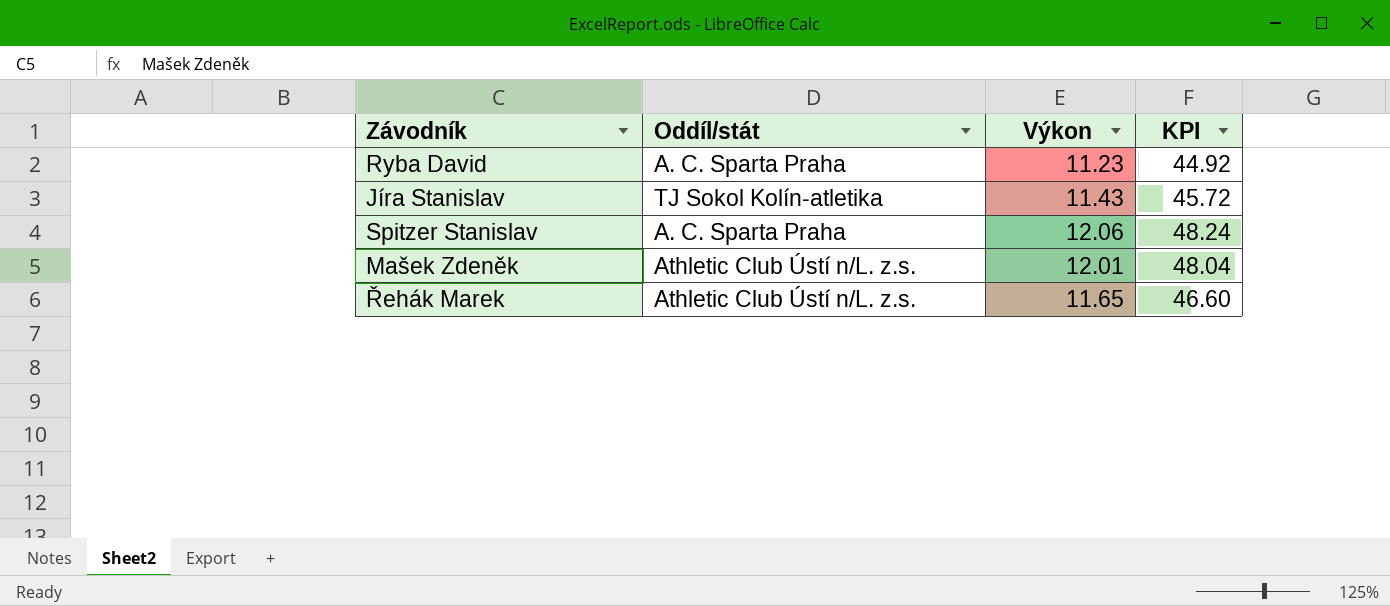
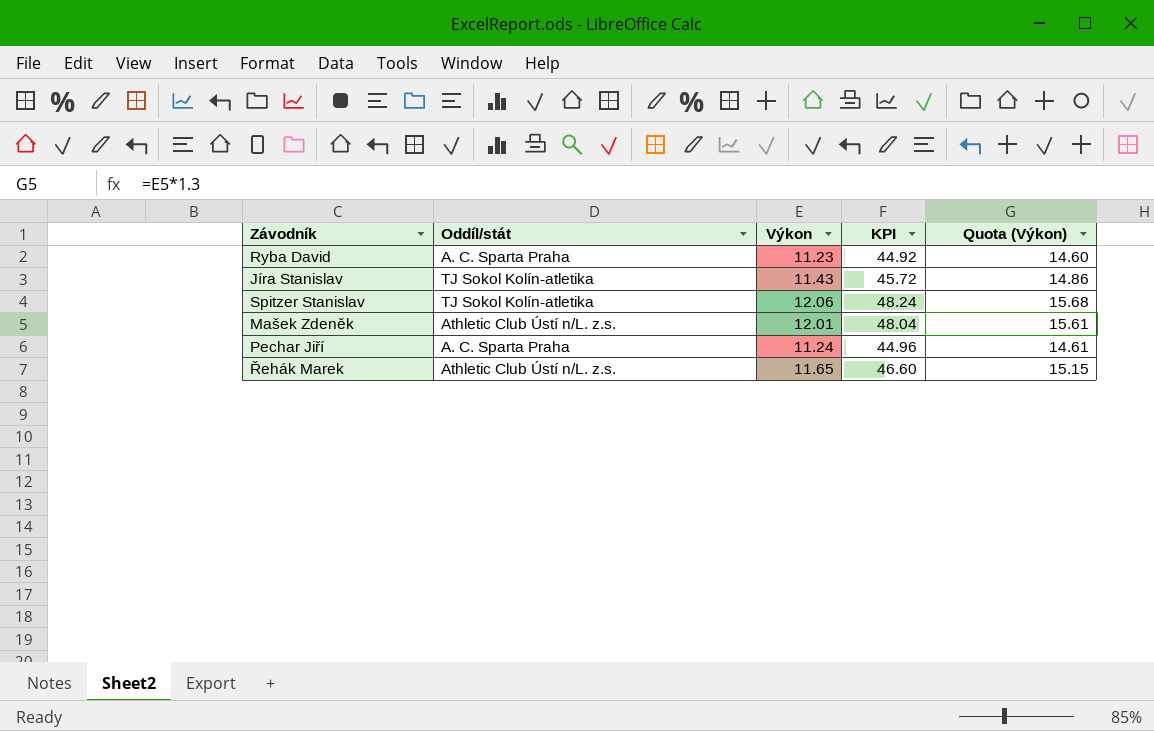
column Quota (Výkon) | formula: none -> [Výkon] * 1.3
Spitzer Stanislav | Oddíl/stát: A. C. Sparta Praha -> TJ Sokol Kolín-atletika
row Pechar Jiří: none -> A. C. Sparta Praha | 11.24 | 44.96 | 14.61

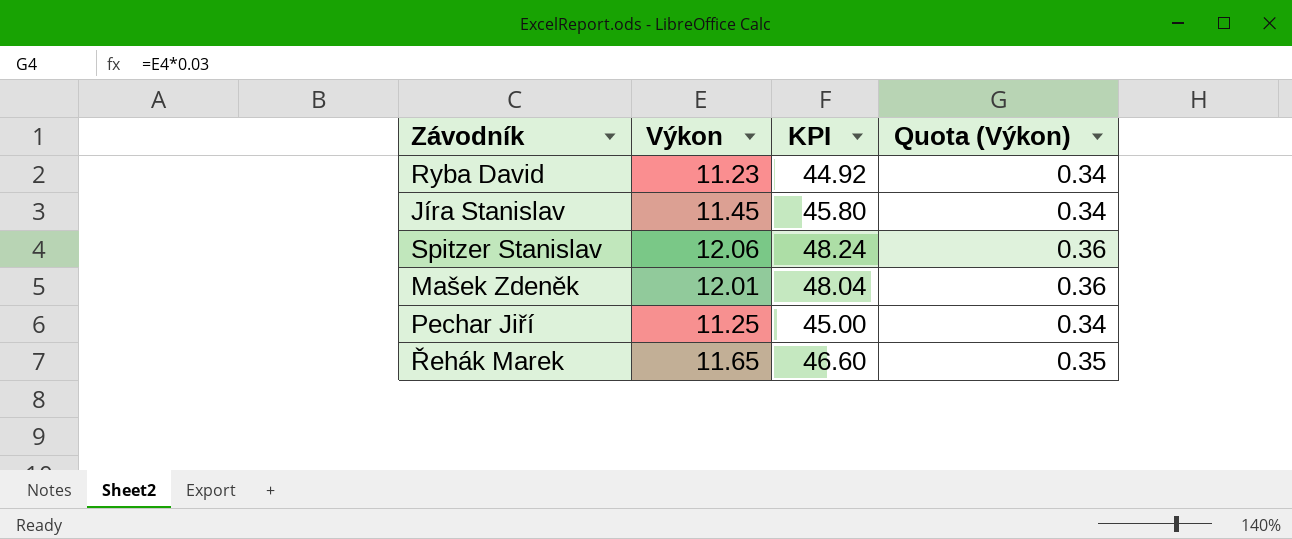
column Oddíl/stát | position: 2 -> none
column Quota (Výkon) | formula: [Výkon] * 1.3 -> [Výkon] * 0.03
Jíra Stanislav | Výkon: 11.43 -> 11.45
Jíra Stanislav | KPI: 45.72 -> 45.80
Pechar Jiří | Výkon: 11.24 -> 11.25
Pechar Jiří | KPI: 44.96 -> 45.00

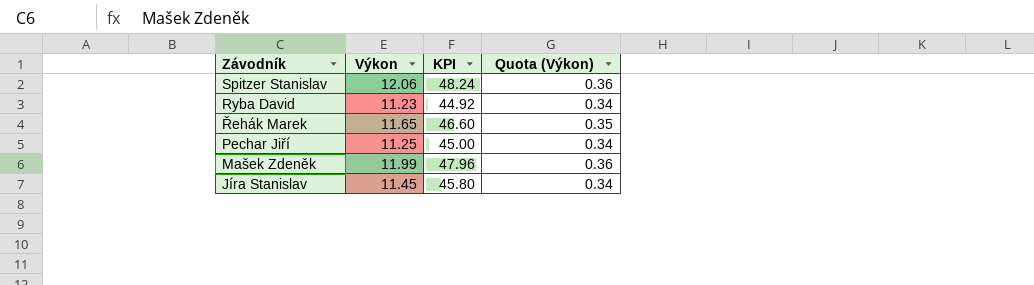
row order: none -> Závodník descending
Mašek Zdeněk | Výkon: 12.01 -> 11.99
Mašek Zdeněk | KPI: 48.04 -> 47.96

